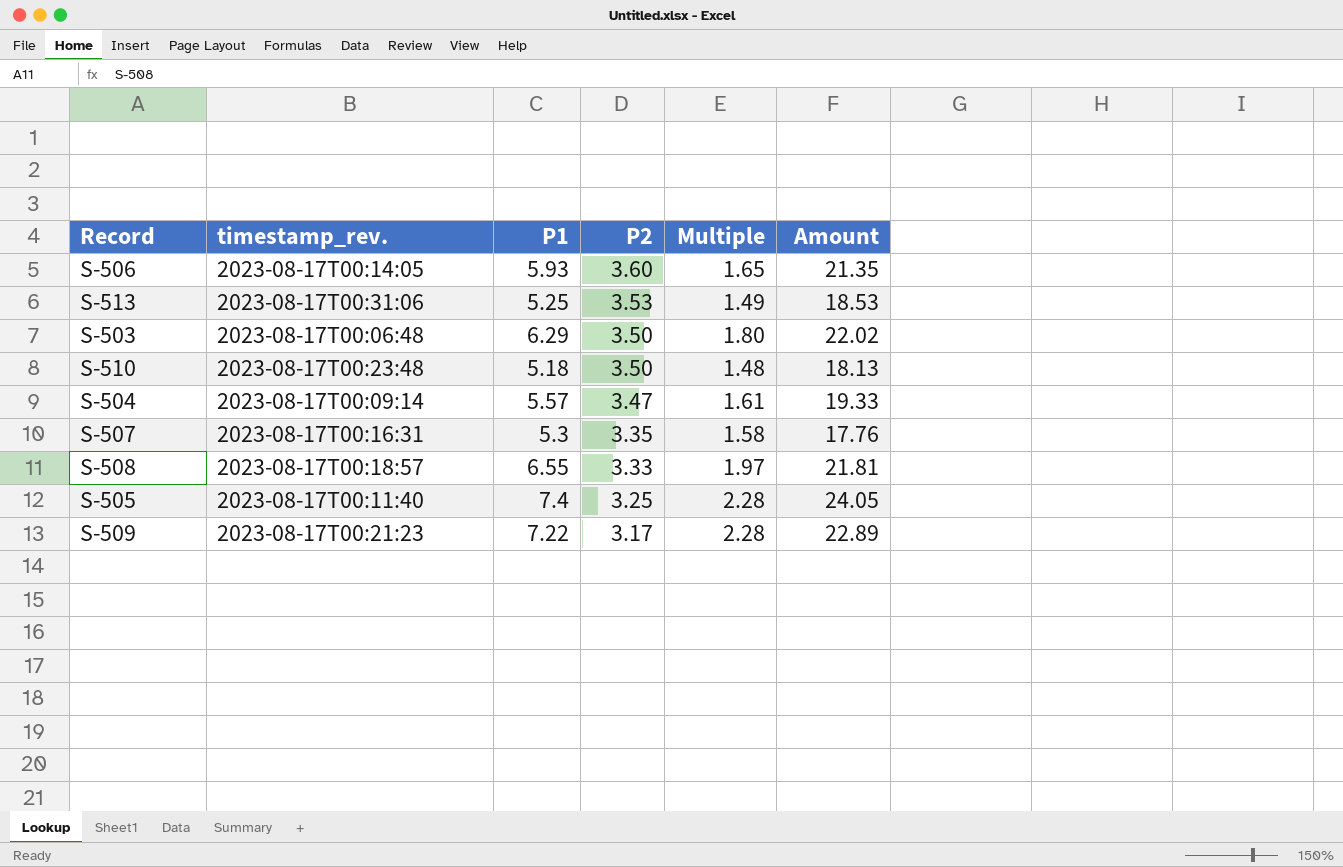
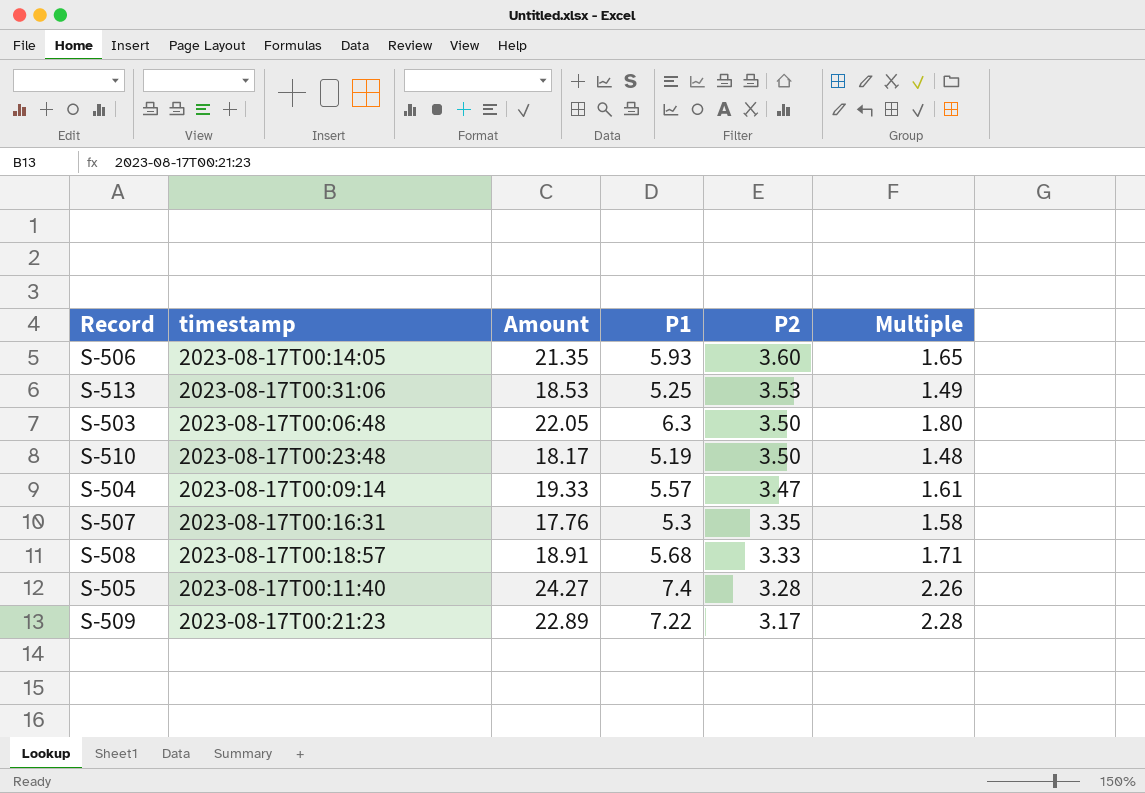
column name: timestamp_rev. -> timestamp
column Amount | position: 6 -> 3
S-503 | Amount: 22.02 -> 22.05
S-503 | P1: 6.29 -> 6.3
S-510 | Amount: 18.13 -> 18.17
S-510 | P1: 5.18 -> 5.19
S-508 | Amount: 21.81 -> 18.91
S-508 | P1: 6.55 -> 5.68
S-508 | Multiple: 1.97 -> 1.71
S-505 | Amount: 24.05 -> 24.27
S-505 | P2: 3.25 -> 3.28
S-505 | Multiple: 2.28 -> 2.26

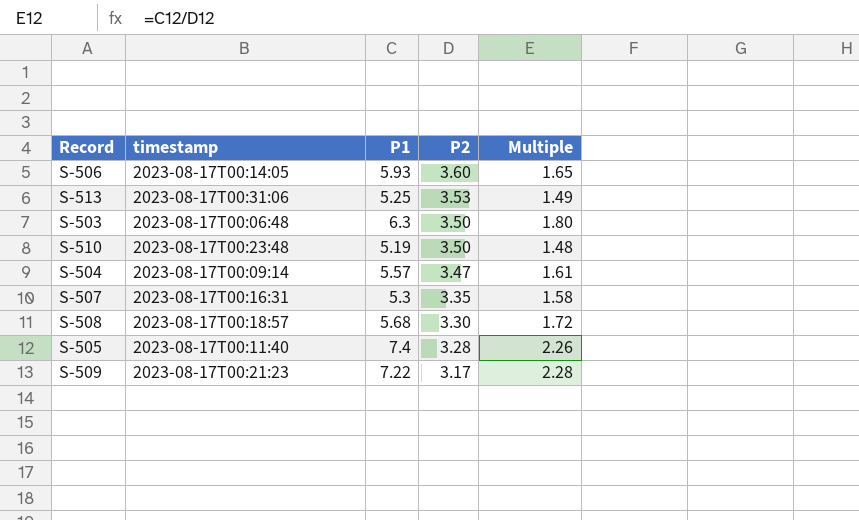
column Amount | formula: [P1] * [P2] -> none
S-508 | P2: 3.33 -> 3.30
S-508 | Multiple: 1.71 -> 1.72

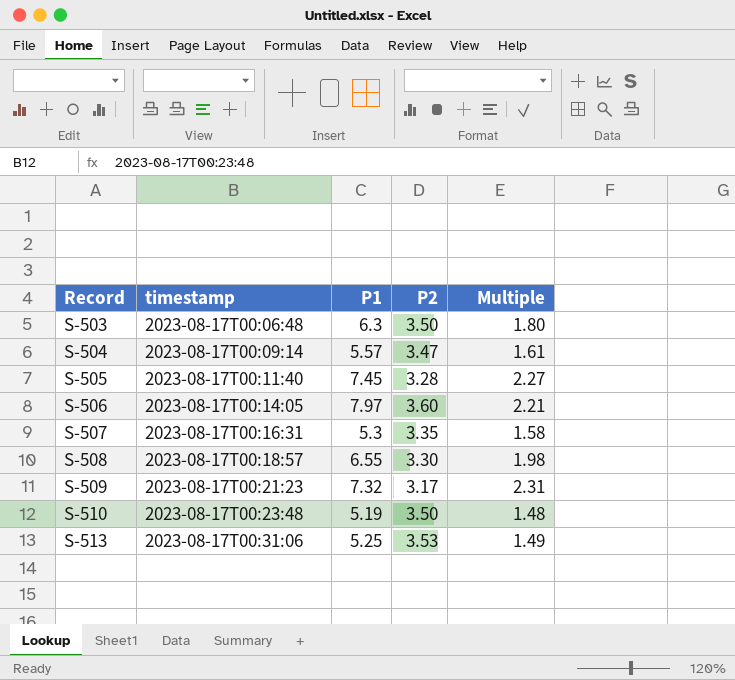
row order: P2 descending -> Record ascending
S-505 | P1: 7.4 -> 7.45
S-505 | Multiple: 2.26 -> 2.27
S-506 | P1: 5.93 -> 7.97
S-506 | Multiple: 1.65 -> 2.21
S-508 | P1: 5.68 -> 6.55
S-508 | Multiple: 1.72 -> 1.98
S-509 | P1: 7.22 -> 7.32
S-509 | Multiple: 2.28 -> 2.31

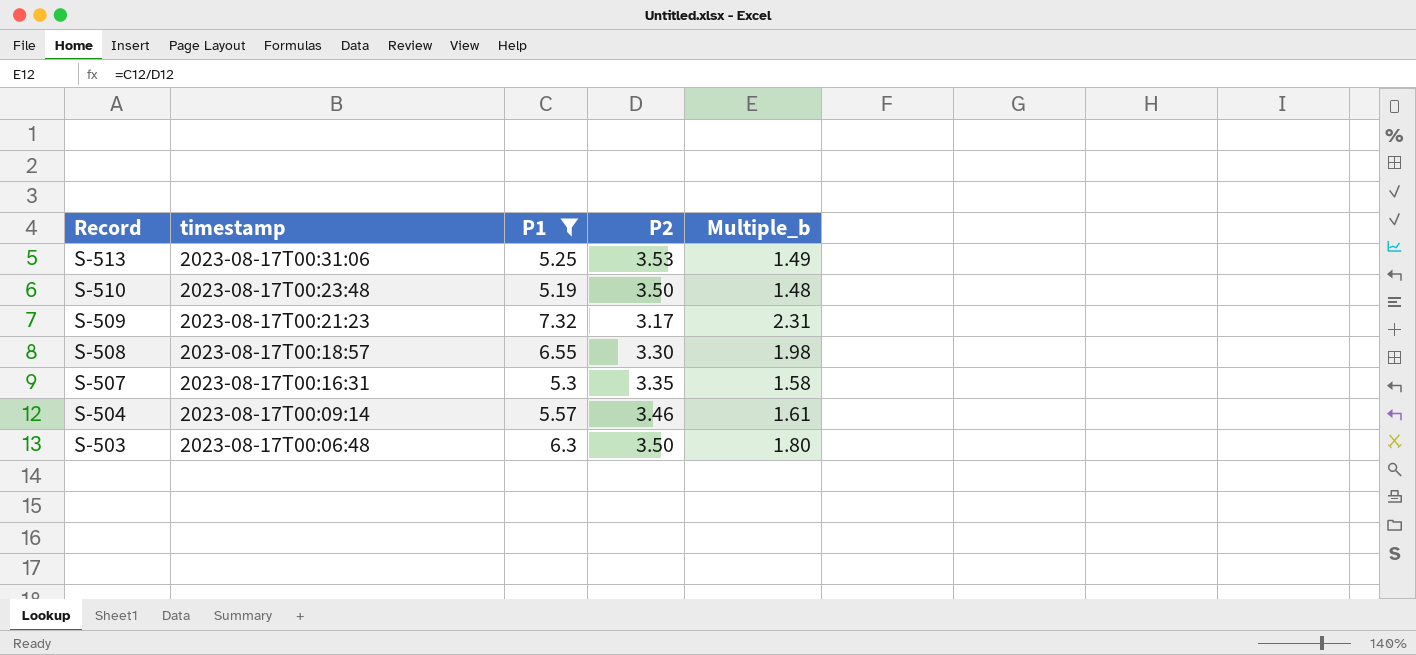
filter: none -> P1 <= 7.32
row order: Record ascending -> Record descending
column name: Multiple -> Multiple_b
S-504 | P2: 3.47 -> 3.46

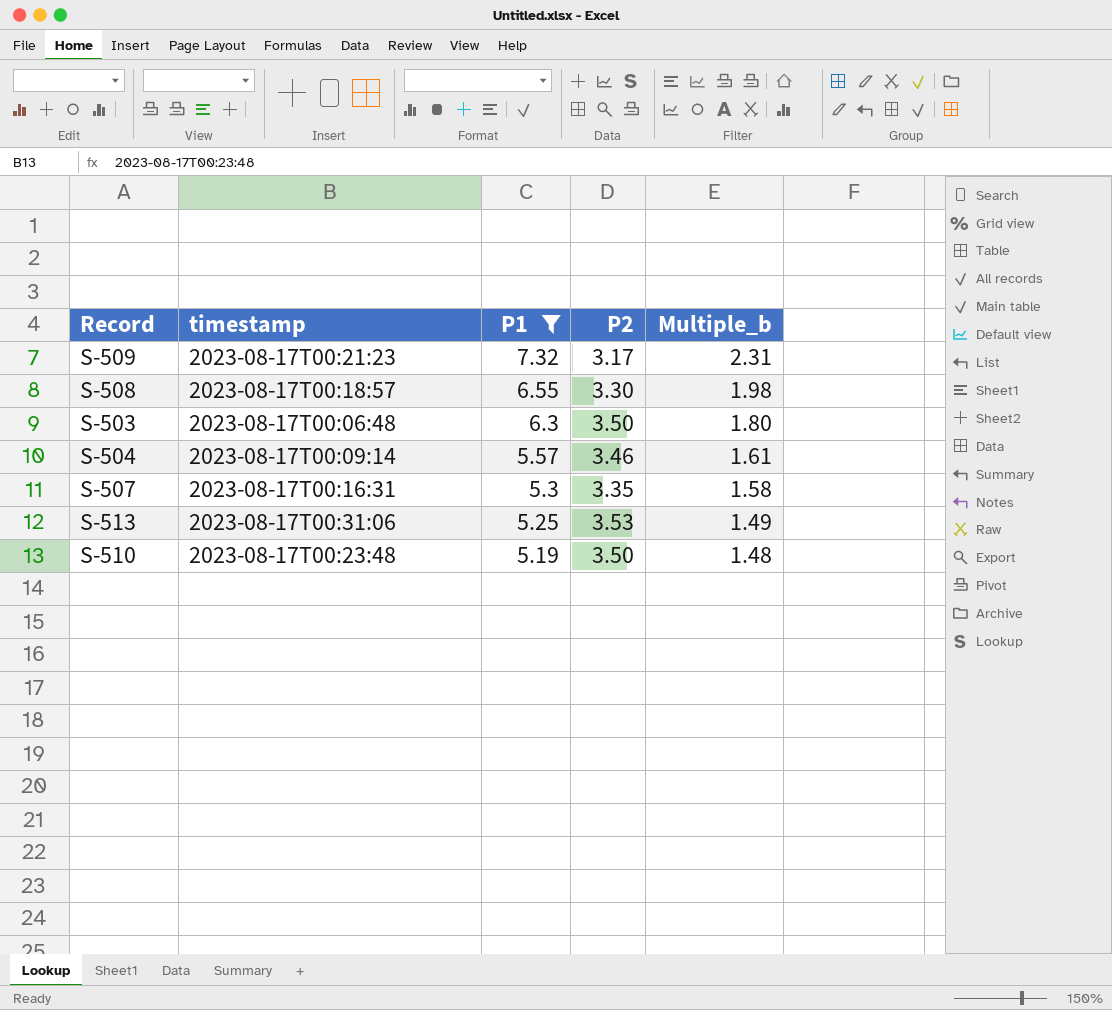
row order: Record descending -> P1 descending

